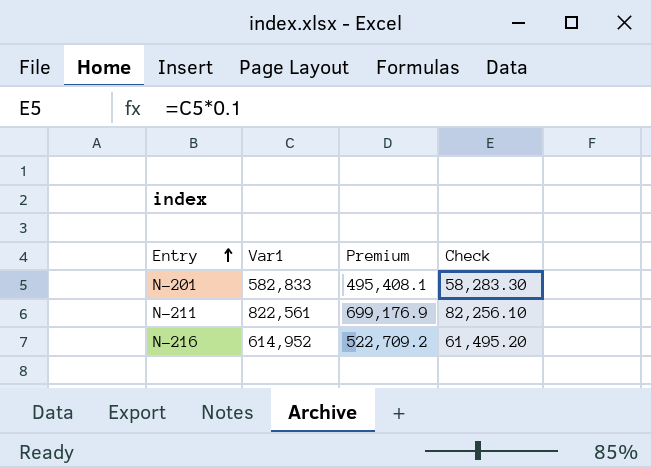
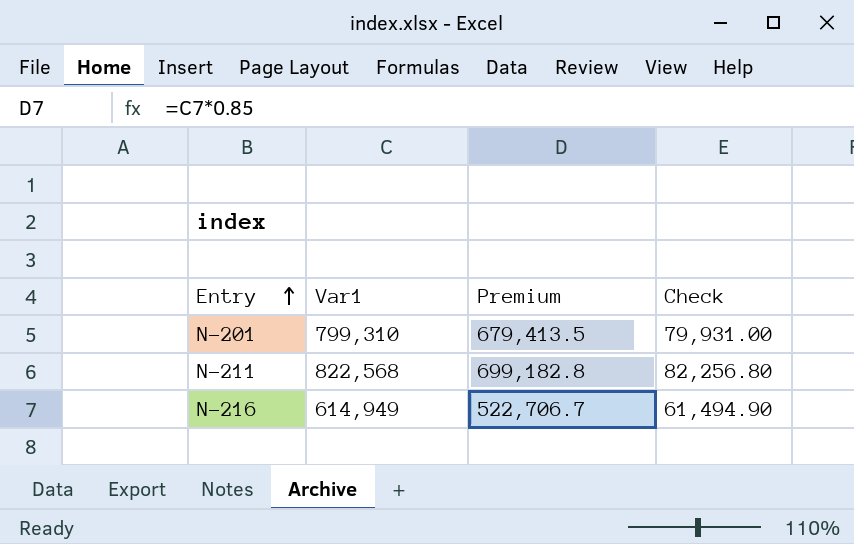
N-201 | Var1: 582,833 -> 799,310
N-201 | Premium: 495,408.1 -> 679,413.5
N-201 | Check: 58,283.30 -> 79,931.00
N-211 | Var1: 822,561 -> 822,568
N-211 | Premium: 699,176.9 -> 699,182.8
N-211 | Check: 82,256.10 -> 82,256.80
N-216 | Var1: 614,952 -> 614,949
N-216 | Premium: 522,709.2 -> 522,706.7
N-216 | Check: 61,495.20 -> 61,494.90

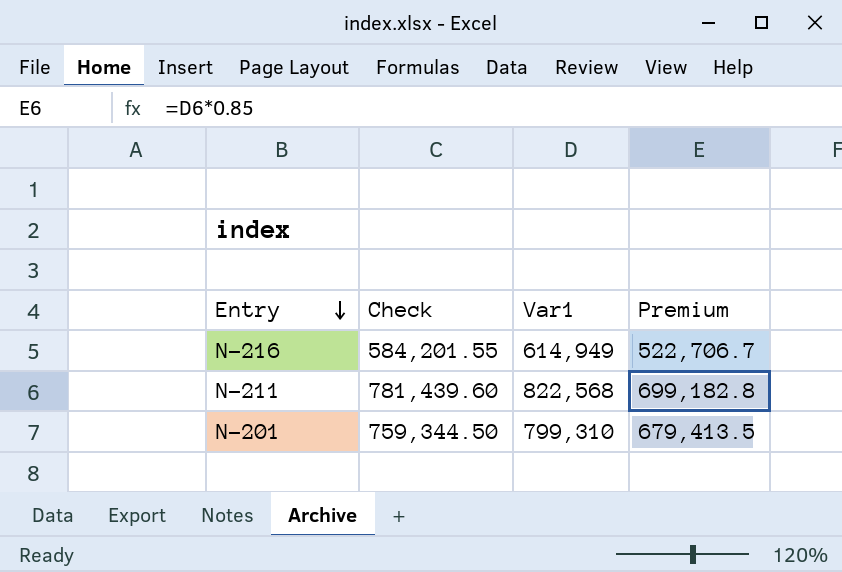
row order: Entry ascending -> Entry descending
column Check | formula: [Var1] * 0.1 -> [Var1] * 0.95
column Check | position: 4 -> 2

